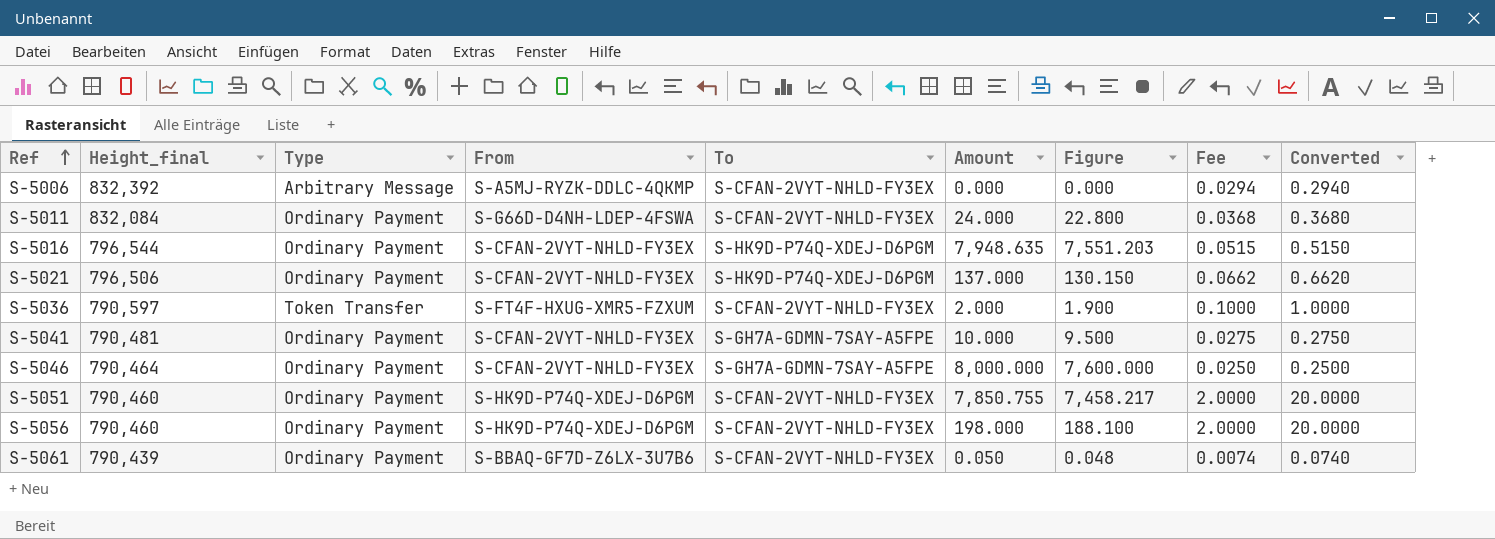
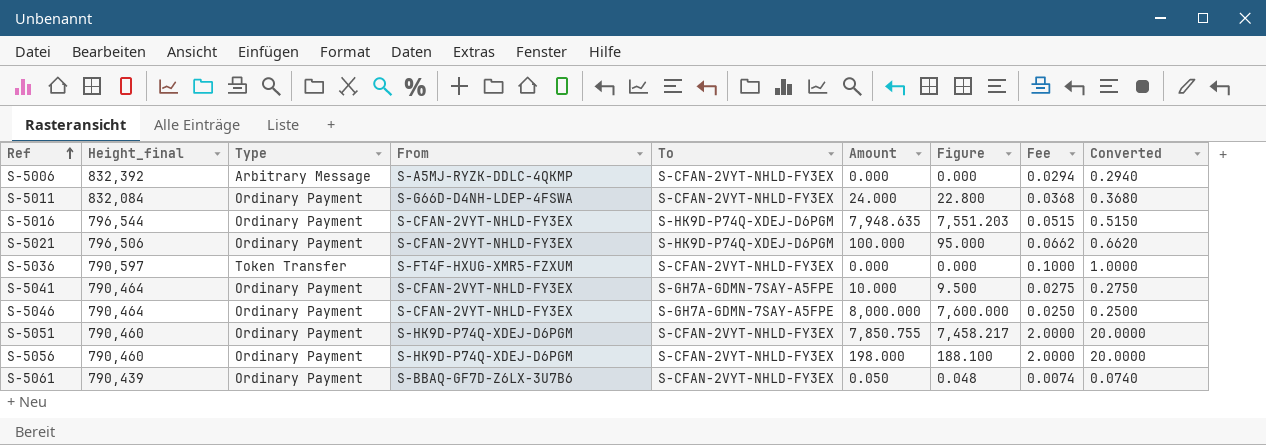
S-5021 | Amount: 137.000 -> 100.000
S-5021 | Figure: 130.150 -> 95.000
S-5036 | Amount: 2.000 -> 0.000
S-5036 | Figure: 1.900 -> 0.000
S-5041 | Height_final: 790,481 -> 790,464

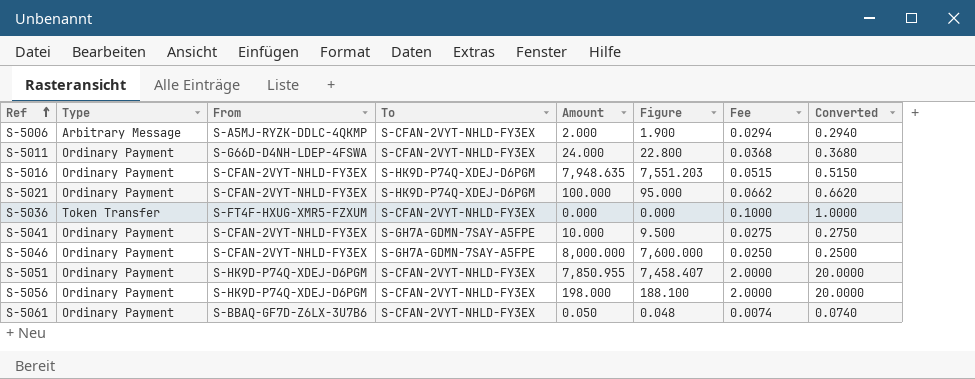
column Height_final | position: 2 -> none
S-5006 | Amount: 0.000 -> 2.000
S-5006 | Figure: 0.000 -> 1.900
S-5051 | Amount: 7,850.755 -> 7,850.955
S-5051 | Figure: 7,458.217 -> 7,458.407

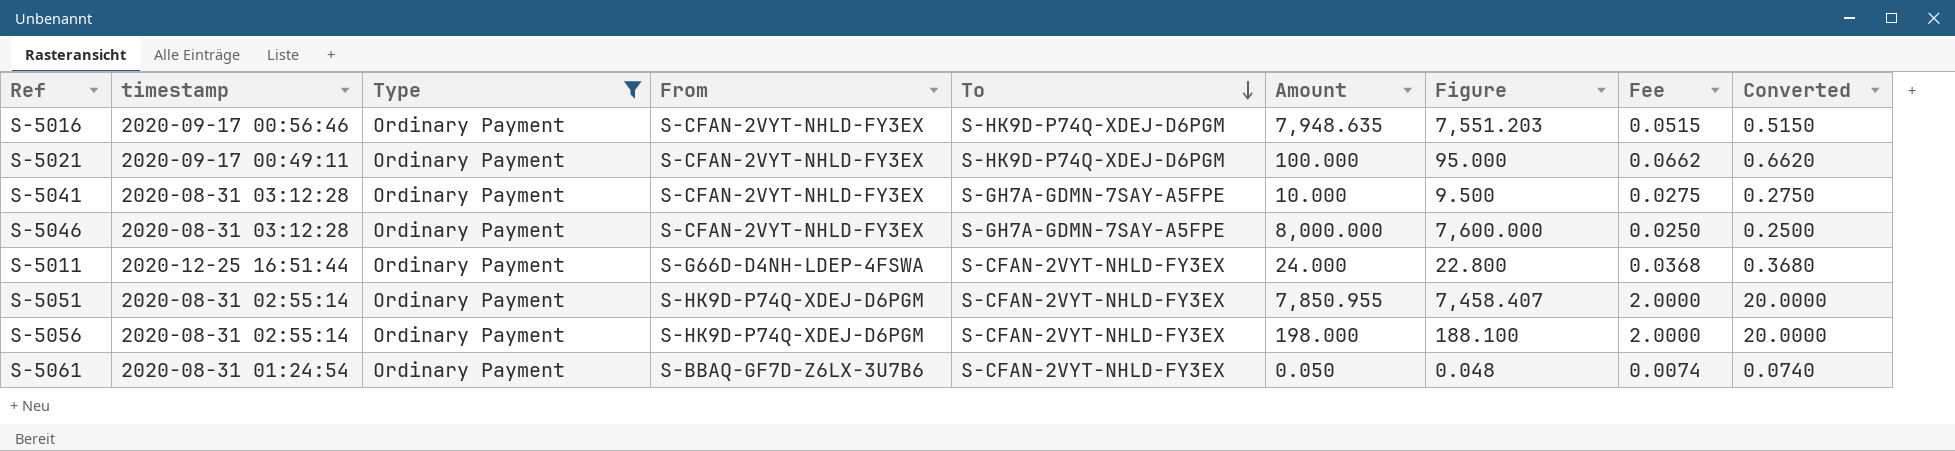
filter: none -> Type = Ordinary Payment
row order: Ref ascending -> To descending
column timestamp | position: none -> 2

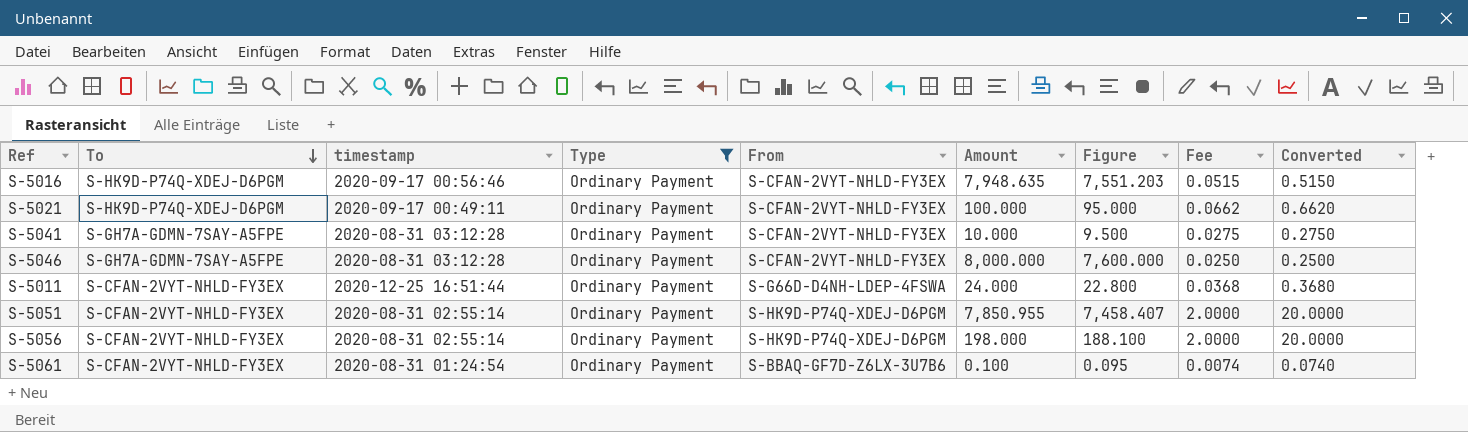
column To | position: 5 -> 2
S-5061 | Amount: 0.050 -> 0.100
S-5061 | Figure: 0.048 -> 0.095

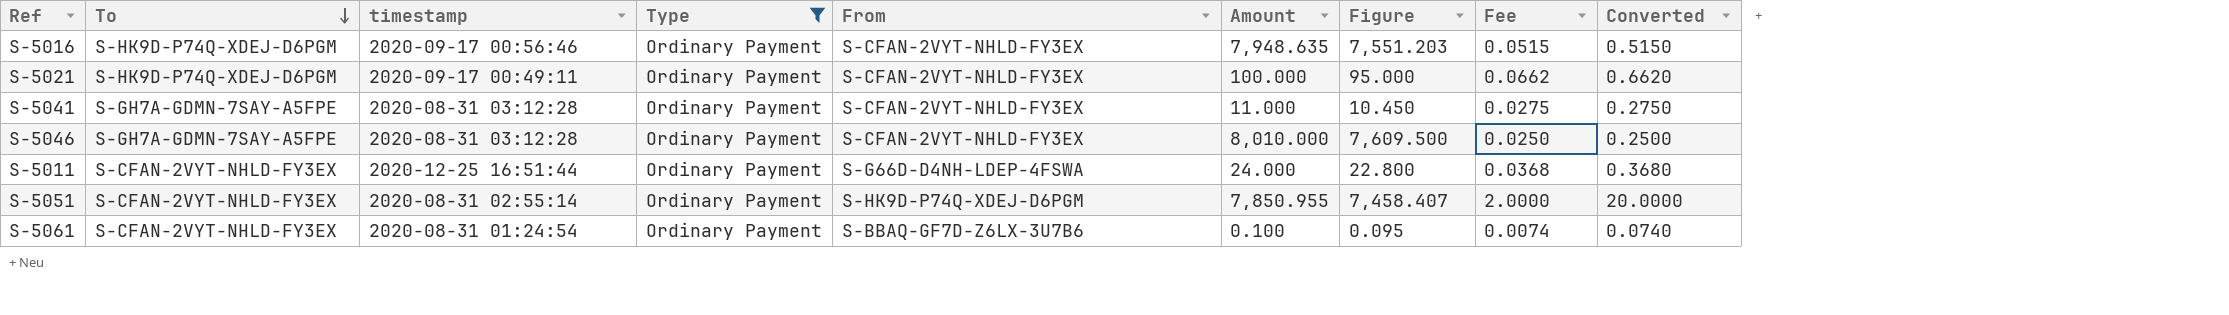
row S-5056: S-CFAN-2VYT-NHLD-FY3EX | 2020-08-31 02:55:14 | Ordinary Payment | S-HK9D-P74Q-XDEJ-D6PGM | 198.000 | 188.100 | 2.0000 | 20.0000 -> none
S-5041 | Amount: 10.000 -> 11.000
S-5041 | Figure: 9.500 -> 10.450
S-5046 | Amount: 8,000.000 -> 8,010.000
S-5046 | Figure: 7,600.000 -> 7,609.500

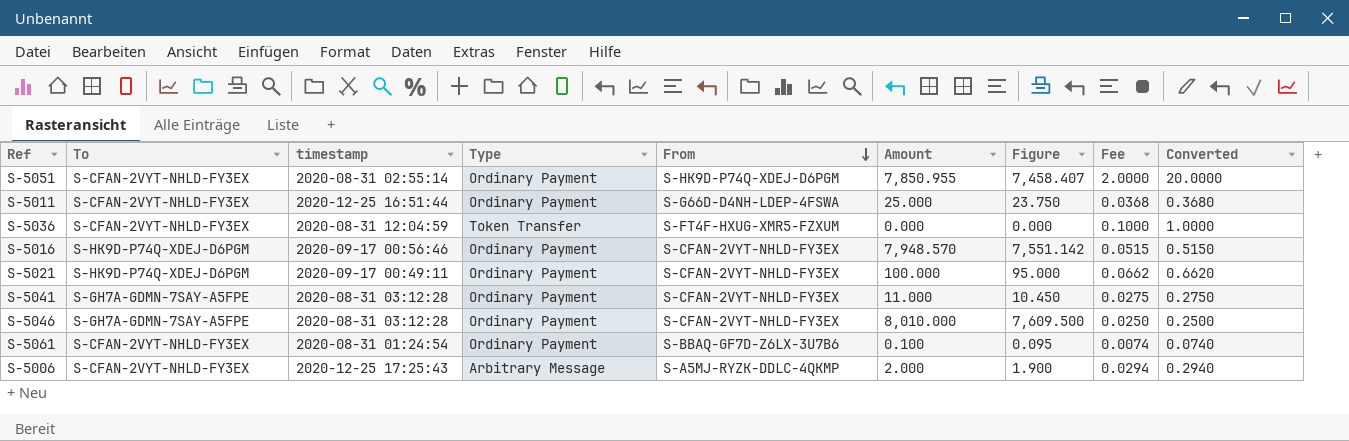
filter: Type = Ordinary Payment -> none
row order: To descending -> From descending
S-5011 | Amount: 24.000 -> 25.000
S-5011 | Figure: 22.800 -> 23.750
S-5016 | Amount: 7,948.635 -> 7,948.570
S-5016 | Figure: 7,551.203 -> 7,551.142

